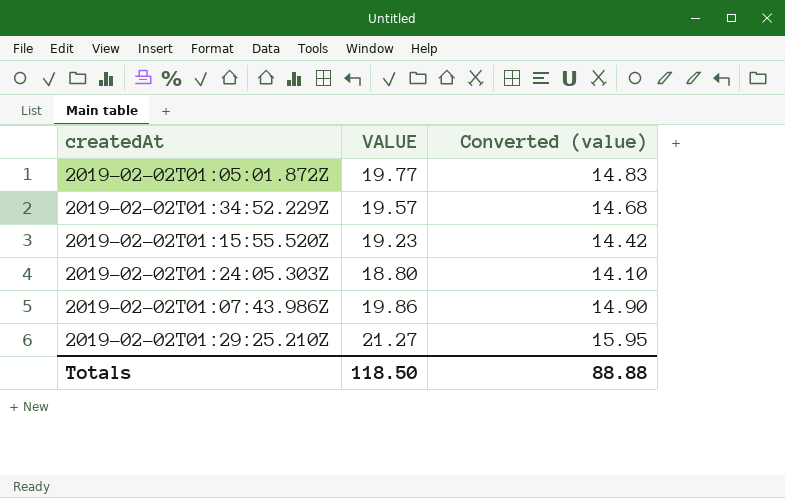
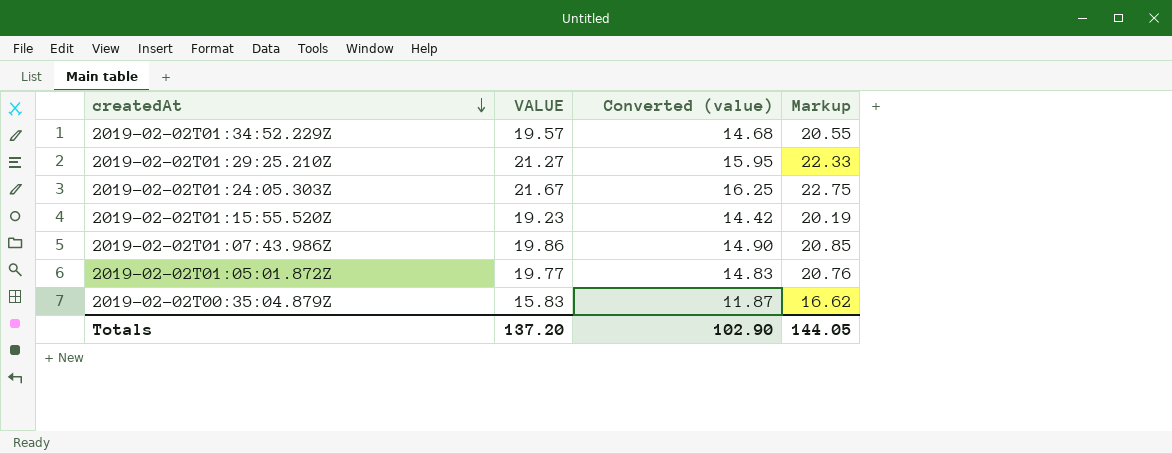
row order: none -> createdAt descending
column Markup | formula: none -> [VALUE] * 1.05
2019-02-02T01:24:05.303Z | VALUE: 18.80 -> 21.67
2019-02-02T01:24:05.303Z | Converted (value): 14.10 -> 16.25
row 2019-02-02T00:35:04.879Z: none -> 15.83 | 11.87 | 16.62
Totals | VALUE: 118.50 -> 137.20
Totals | Converted (value): 88.88 -> 102.90

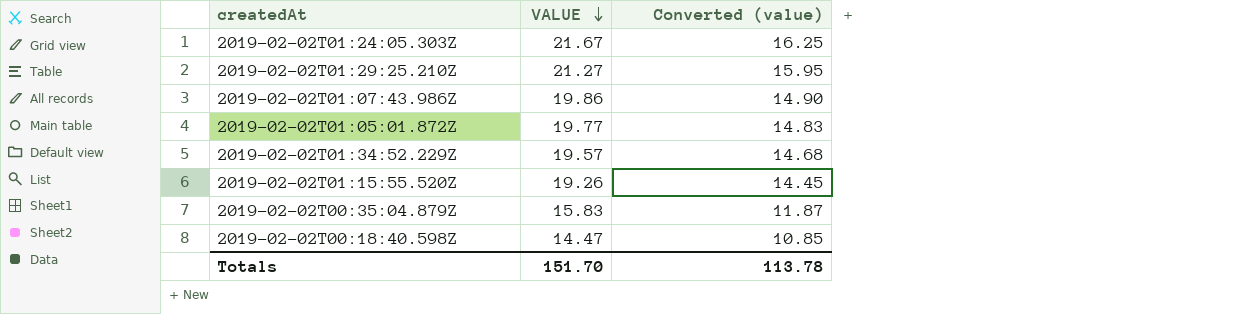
row order: createdAt descending -> VALUE descending
column Markup | formula: [VALUE] * 1.05 -> none
2019-02-02T01:15:55.520Z | VALUE: 19.23 -> 19.26
2019-02-02T01:15:55.520Z | Converted (value): 14.42 -> 14.45
row 2019-02-02T00:18:40.598Z: none -> 14.47 | 10.85
Totals | VALUE: 137.20 -> 151.70
Totals | Converted (value): 102.90 -> 113.78

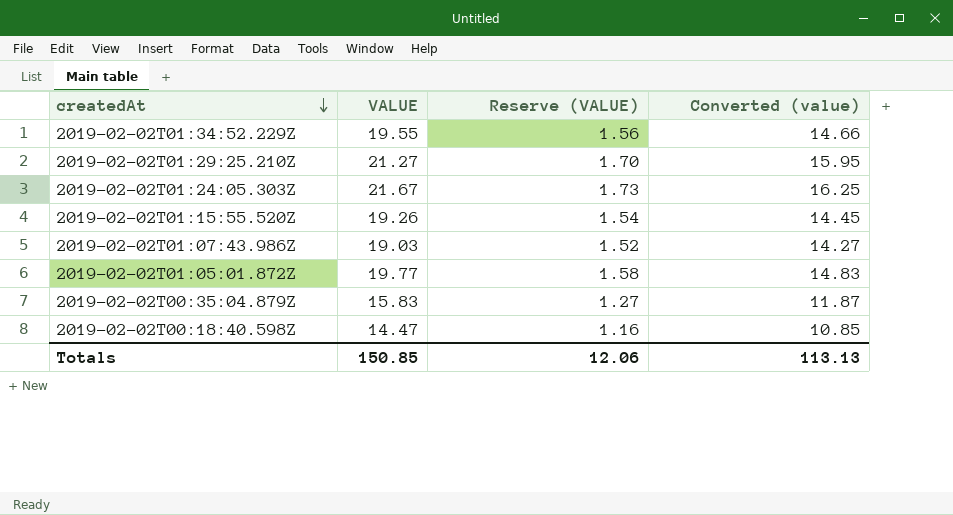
row order: VALUE descending -> createdAt descending
column Reserve (VALUE) | formula: none -> [VALUE] * 0.08
2019-02-02T01:34:52.229Z | VALUE: 19.57 -> 19.55
2019-02-02T01:34:52.229Z | Converted (value): 14.68 -> 14.66
2019-02-02T01:07:43.986Z | VALUE: 19.86 -> 19.03
2019-02-02T01:07:43.986Z | Converted (value): 14.90 -> 14.27
Totals | VALUE: 151.70 -> 150.85
Totals | Converted (value): 113.78 -> 113.13

